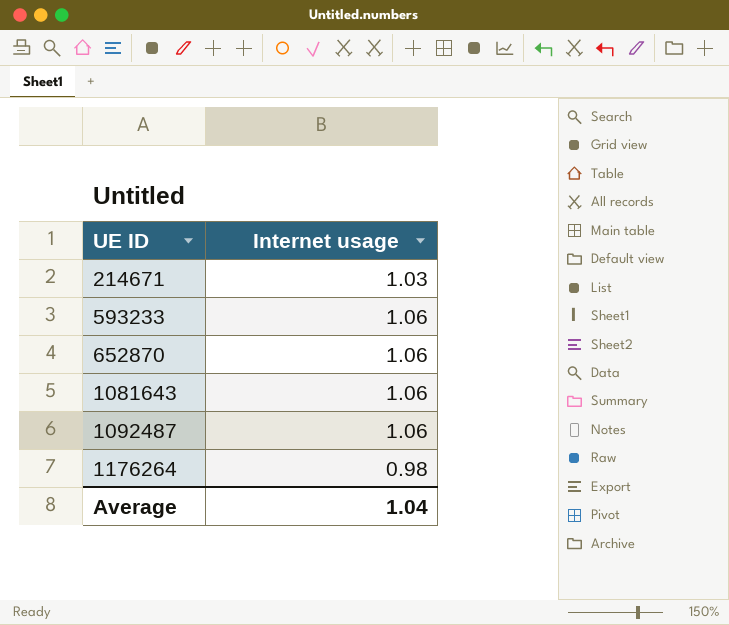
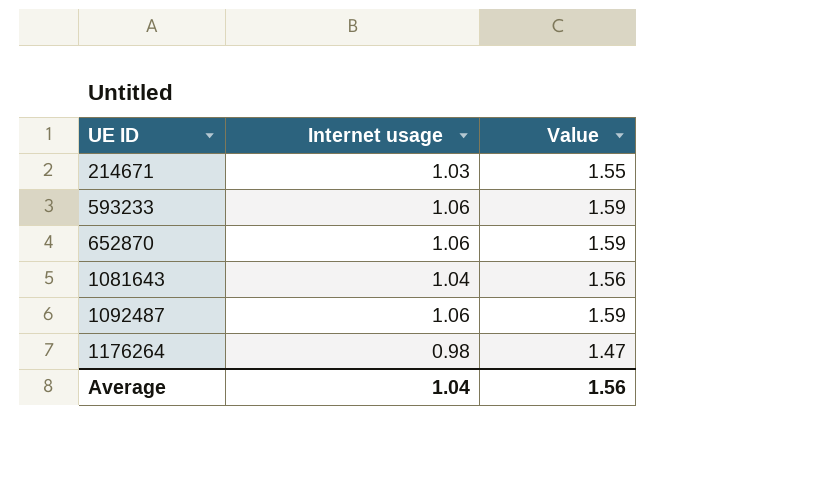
column Value | formula: none -> [Internet usage] * 1.5
1081643 | Internet usage: 1.06 -> 1.04

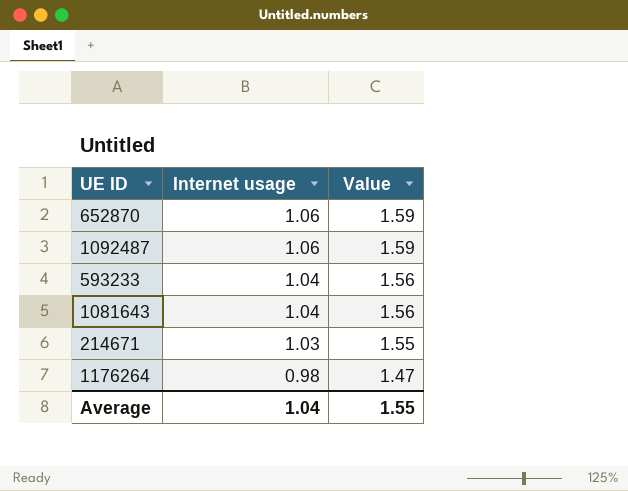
row order: UE ID ascending -> Internet usage descending
593233 | Internet usage: 1.06 -> 1.04
593233 | Value: 1.59 -> 1.56
Average | Value: 1.56 -> 1.55

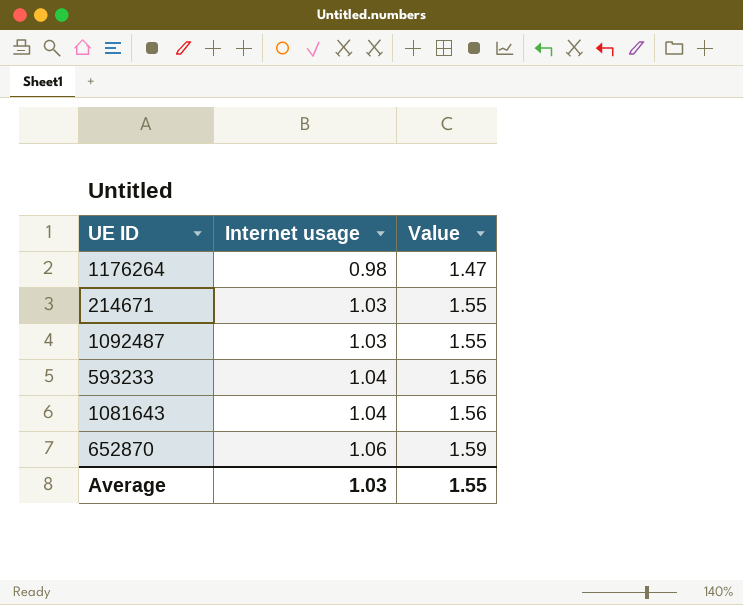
row order: Internet usage descending -> Internet usage ascending
1092487 | Internet usage: 1.06 -> 1.03
1092487 | Value: 1.59 -> 1.55
Average | Internet usage: 1.04 -> 1.03

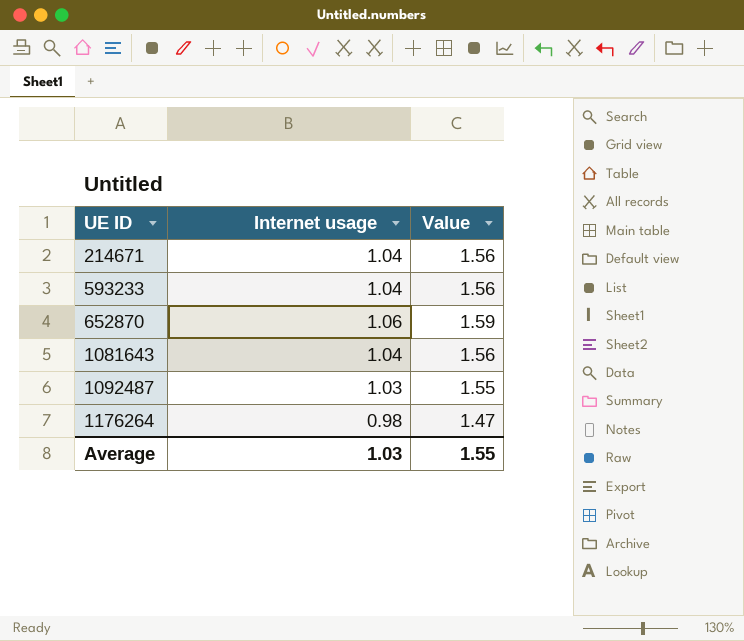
row order: Internet usage ascending -> UE ID ascending
214671 | Internet usage: 1.03 -> 1.04
214671 | Value: 1.55 -> 1.56

